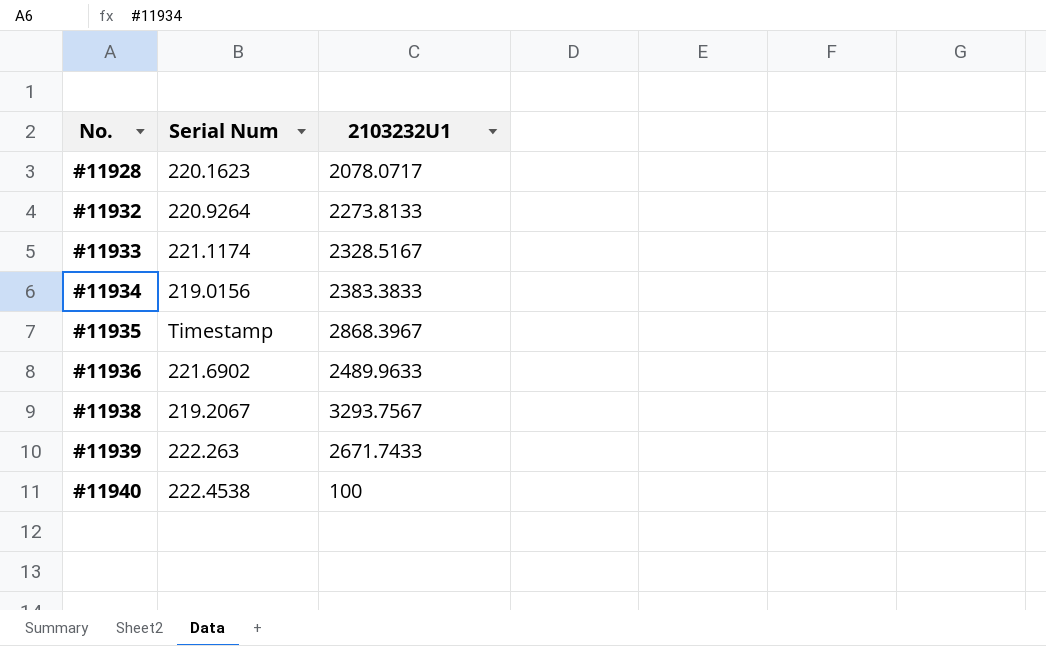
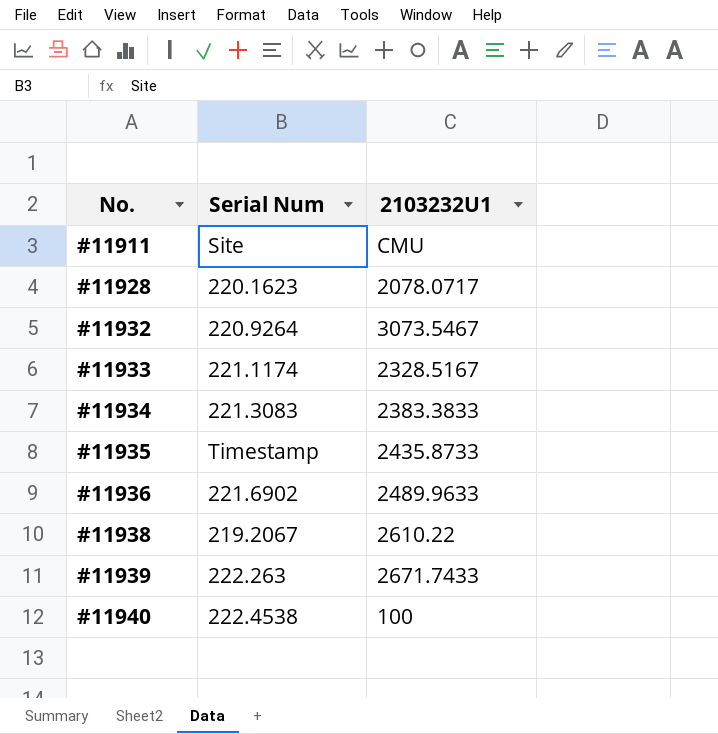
row #11911: none -> Site | CMU
#11932 | 2103232U1: 2273.8133 -> 3073.5467
#11934 | Serial Num: 219.0156 -> 221.3083
#11935 | 2103232U1: 2868.3967 -> 2435.8733
#11938 | 2103232U1: 3293.7567 -> 2610.22

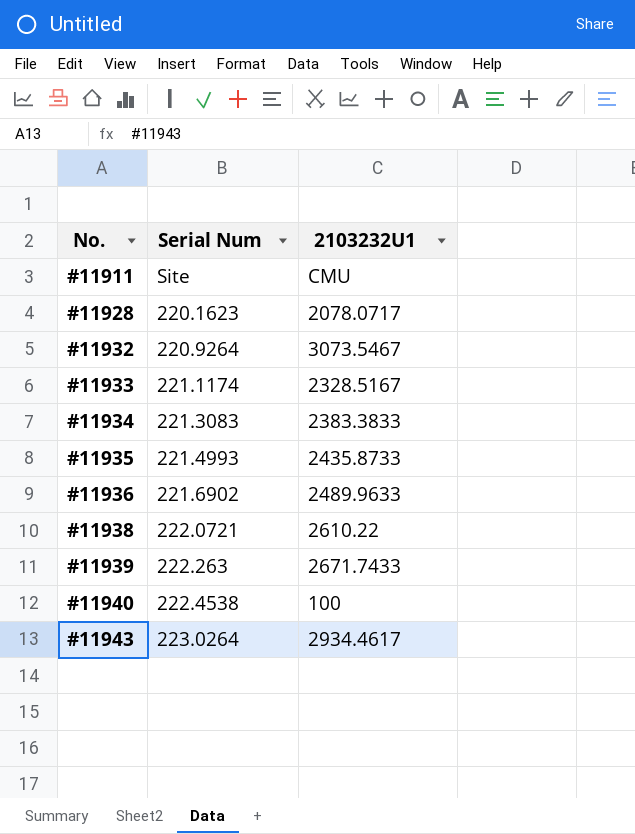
#11935 | Serial Num: Timestamp -> 221.4993
#11938 | Serial Num: 219.2067 -> 222.0721
row #11943: none -> 223.0264 | 2934.4617

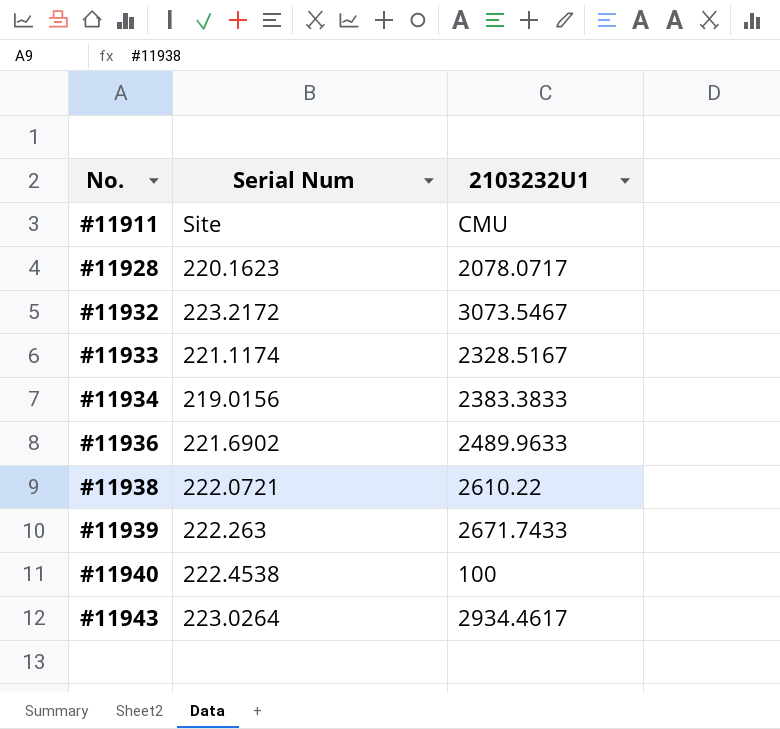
row #11935: 221.4993 | 2435.8733 -> none
#11932 | Serial Num: 220.9264 -> 223.2172
#11934 | Serial Num: 221.3083 -> 219.0156

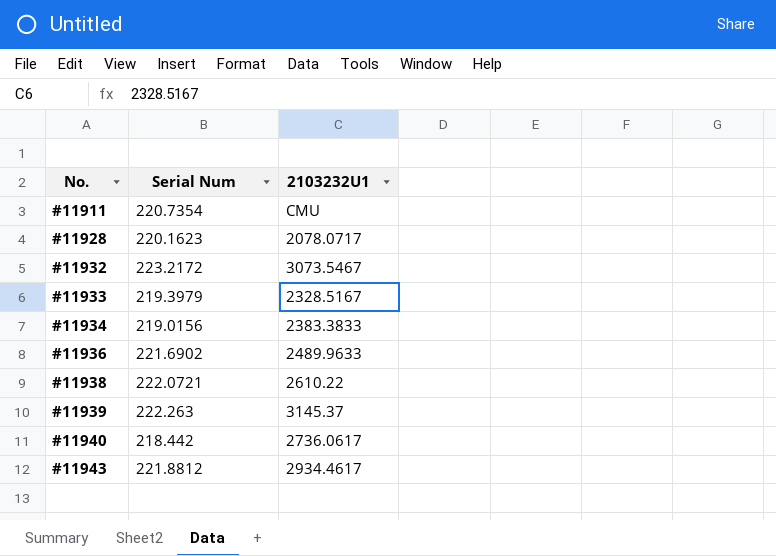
#11911 | Serial Num: Site -> 220.7354
#11933 | Serial Num: 221.1174 -> 219.3979
#11939 | 2103232U1: 2671.7433 -> 3145.37
#11940 | Serial Num: 222.4538 -> 218.442
#11940 | 2103232U1: 100 -> 2736.0617
#11943 | Serial Num: 223.0264 -> 221.8812

